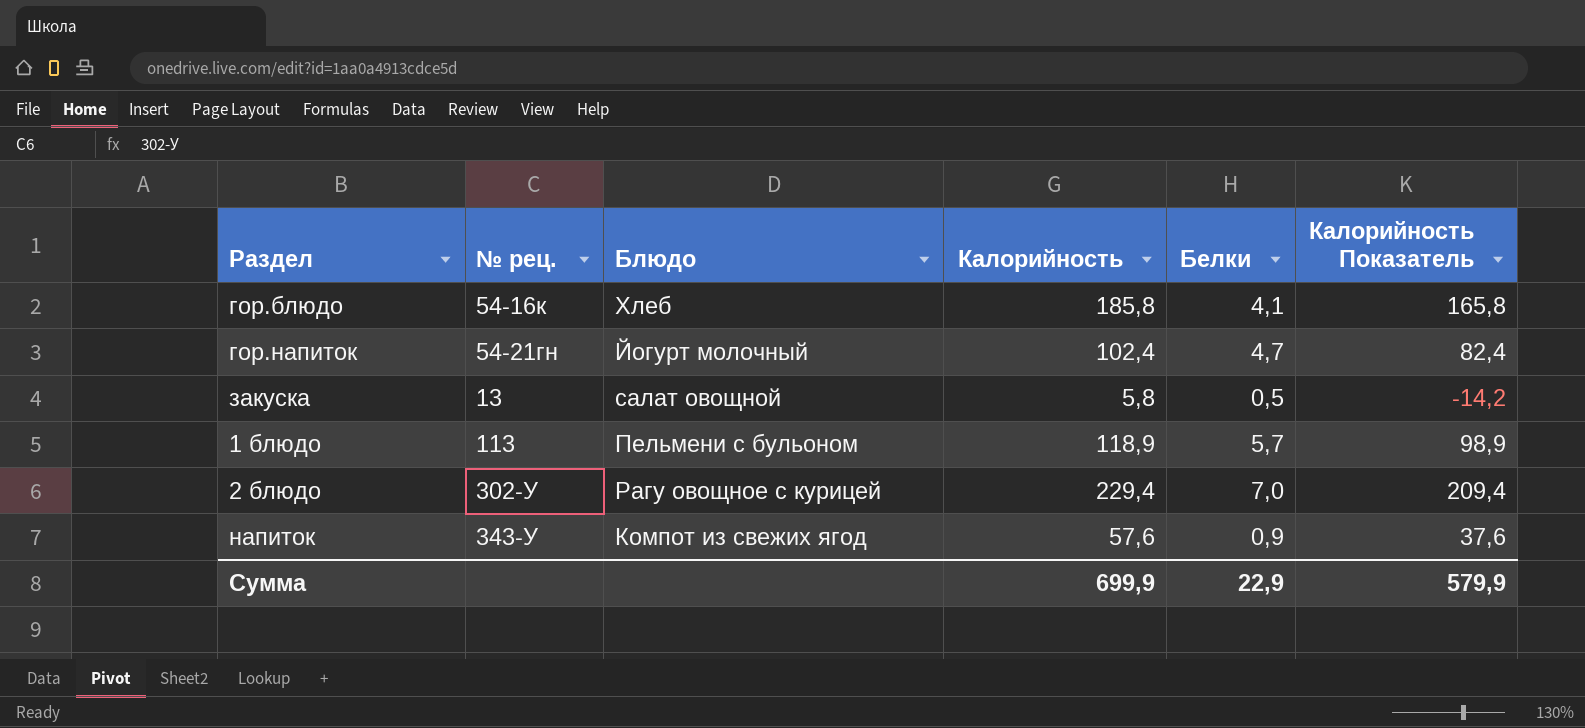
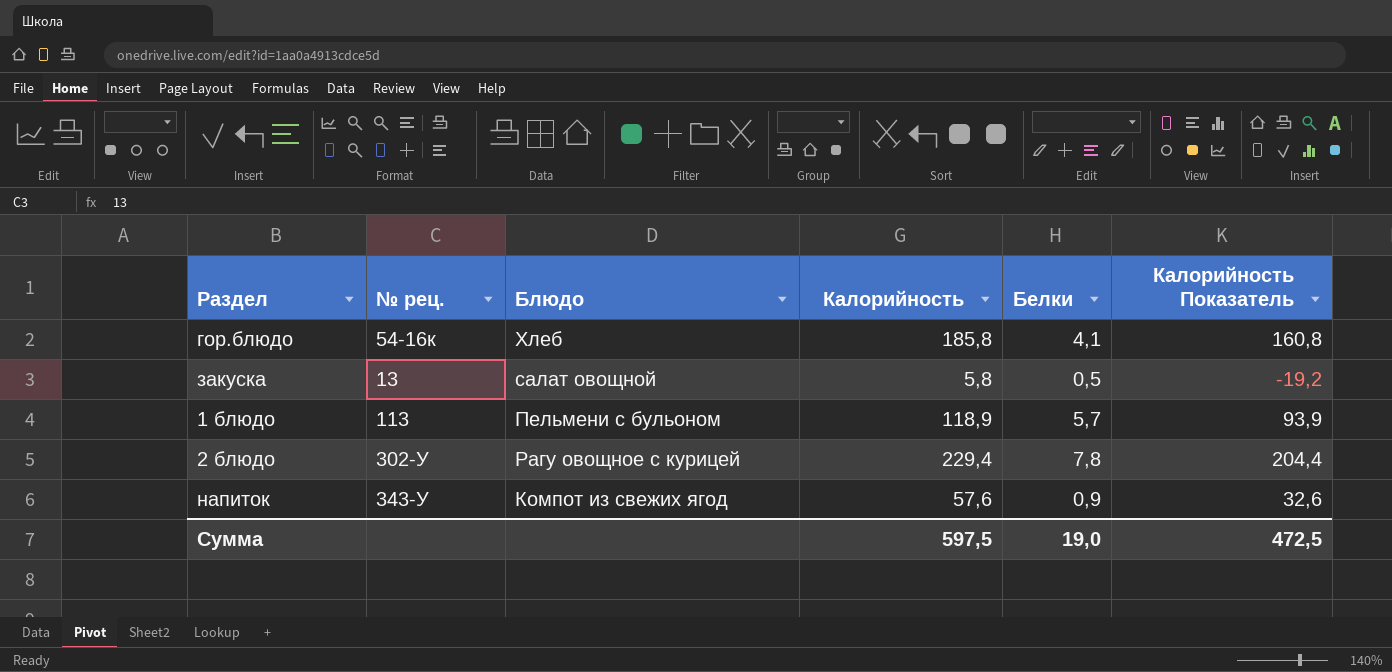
column Калорийность Показатель | formula: [Калорийность] - 20 -> [Калорийность] - 25
row гор.напиток: 54-21гн | Йогурт молочный | 102,4 | 4,7 | 82,4 -> none
2 блюдо | Белки: 7,0 -> 7,8
Сумма | Калорийность: 699,9 -> 597,5
Сумма | Белки: 22,9 -> 19,0
Сумма | Калорийность Показатель: 579,9 -> 472,5

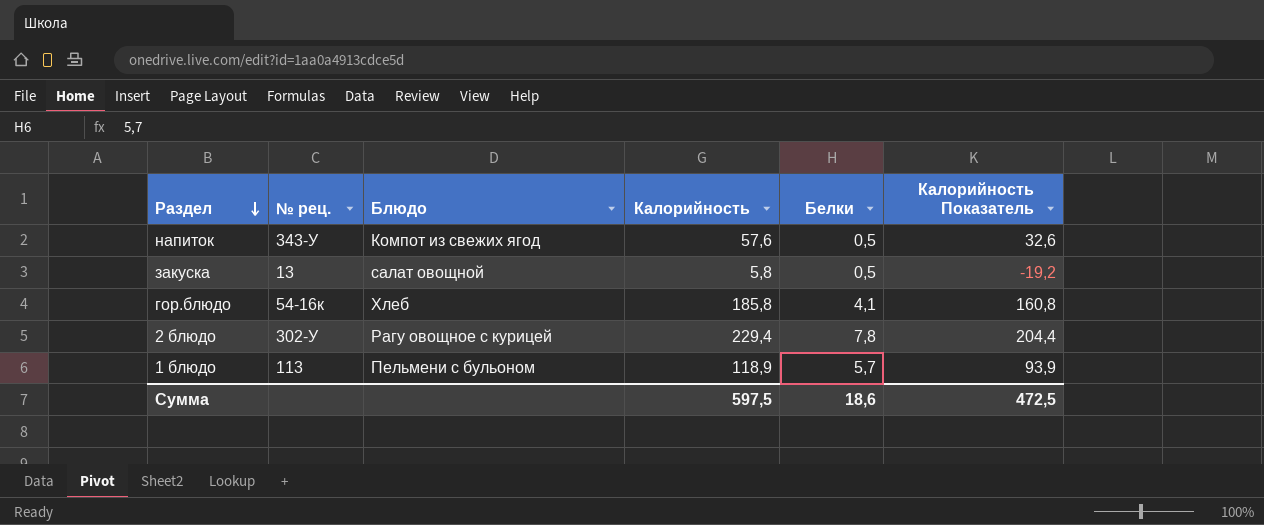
row order: none -> Раздел descending
напиток | Белки: 0,9 -> 0,5
Сумма | Белки: 19,0 -> 18,6

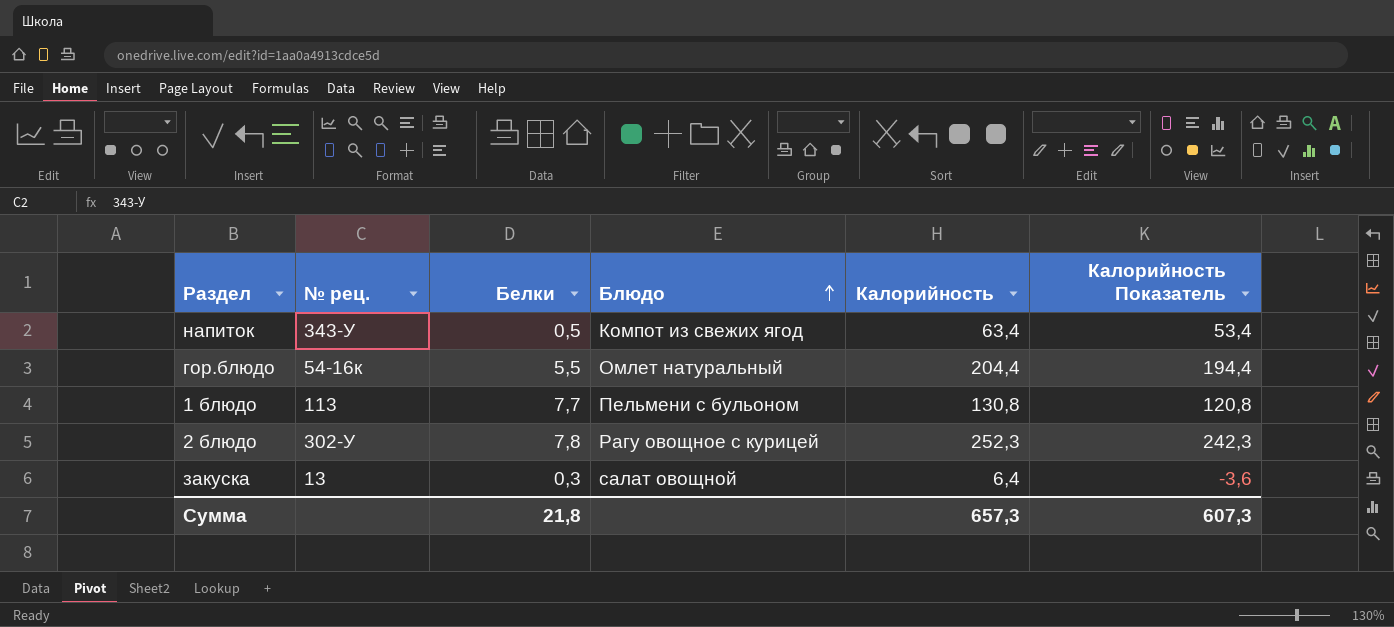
row order: Раздел descending -> Блюдо ascending
column Белки | position: 5 -> 3
column Калорийность Показатель | formula: [Калорийность] - 25 -> [Калорийность] - 10
напиток | Калорийность: 57,6 -> 63,4
гор.блюдо | Белки: 4,1 -> 5,5
гор.блюдо | Блюдо: Хлеб -> Омлет натуральный
гор.блюдо | Калорийность: 185,8 -> 204,4
1 блюдо | Белки: 5,7 -> 7,7
1 блюдо | Калорийность: 118,9 -> 130,8
2 блюдо | Калорийность: 229,4 -> 252,3
закуска | Белки: 0,5 -> 0,3
закуска | Калорийность: 5,8 -> 6,4
Сумма | Белки: 18,6 -> 21,8
Сумма | Калорийность: 597,5 -> 657,3
Сумма | Калорийность Показатель: 472,5 -> 607,3

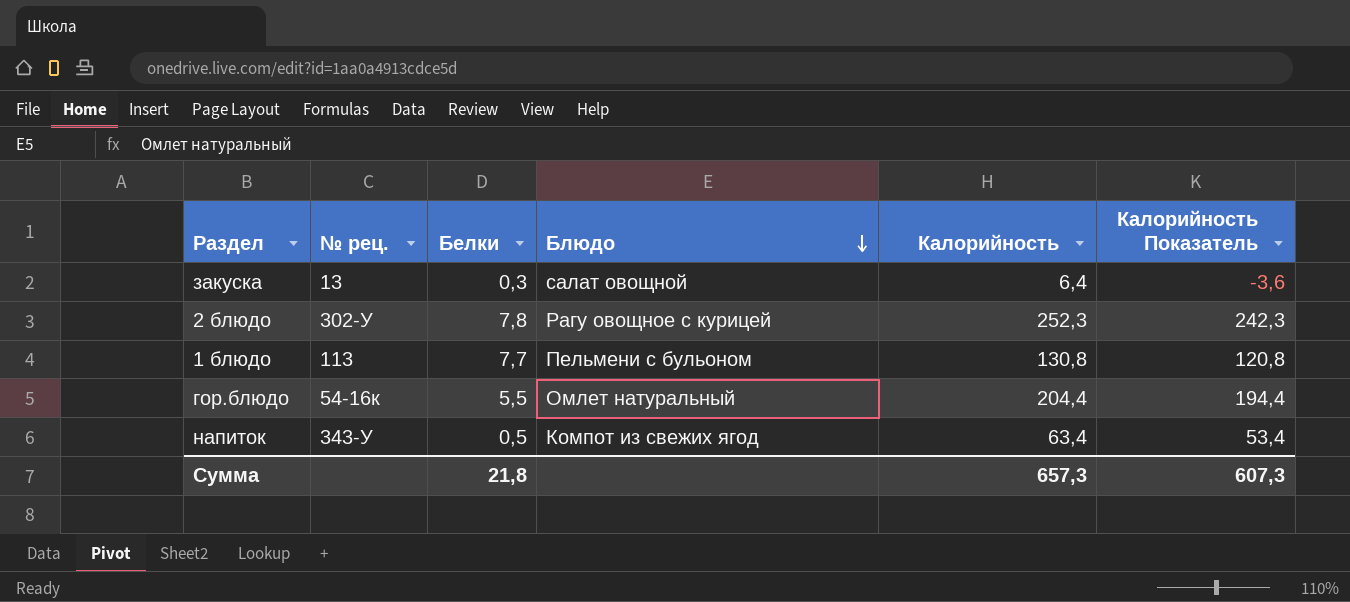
row order: Блюдо ascending -> Блюдо descending

